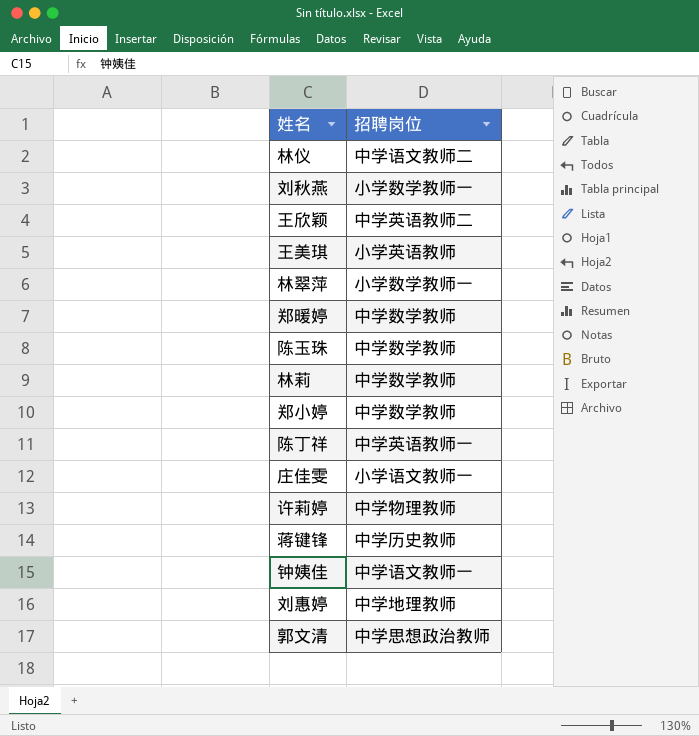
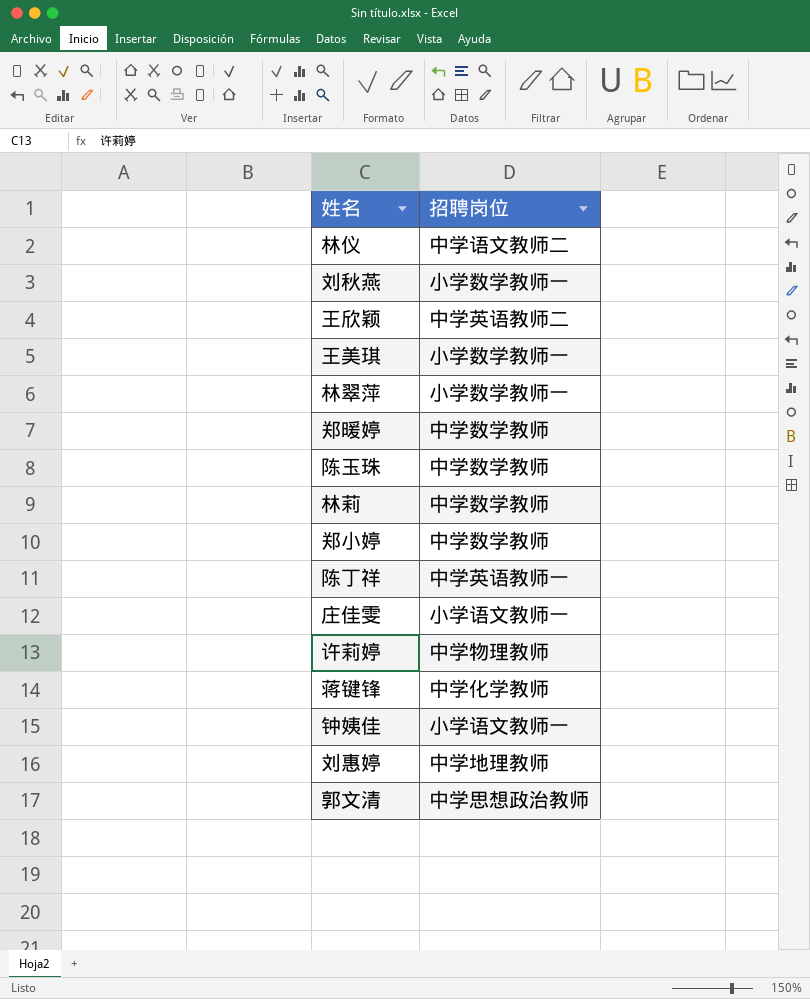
王美琪 | 招聘岗位: 小学英语教师 -> 小学数学教师一
蒋键锋 | 招聘岗位: 中学历史教师 -> 中学化学教师
钟姨佳 | 招聘岗位: 中学语文教师一 -> 小学语文教师一

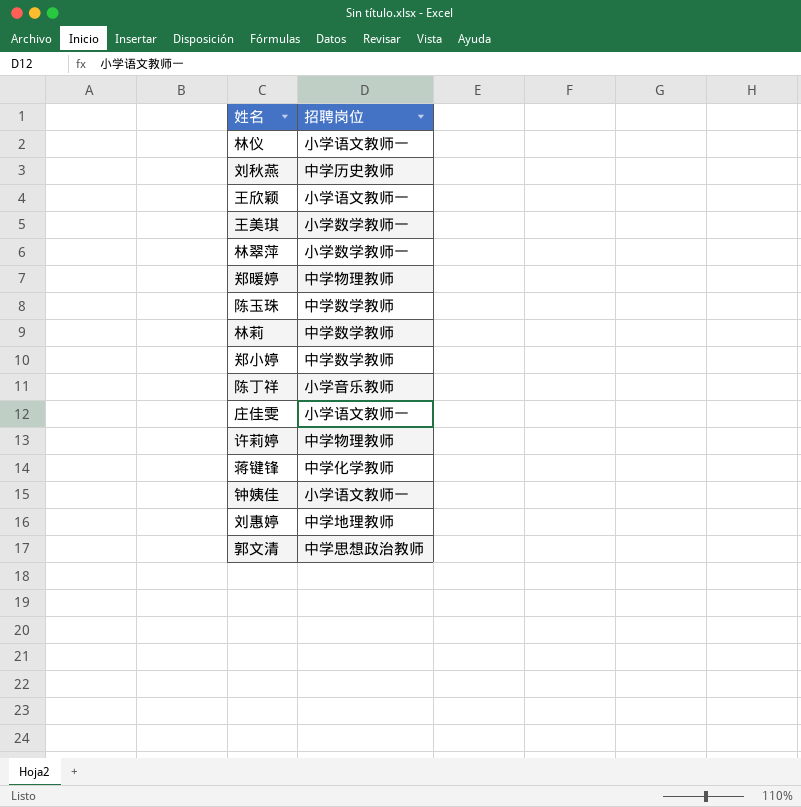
林仪 | 招聘岗位: 中学语文教师二 -> 小学语文教师一
刘秋燕 | 招聘岗位: 小学数学教师一 -> 中学历史教师
王欣颖 | 招聘岗位: 中学英语教师二 -> 小学语文教师一
郑暖婷 | 招聘岗位: 中学数学教师 -> 中学物理教师
陈丁祥 | 招聘岗位: 中学英语教师一 -> 小学音乐教师

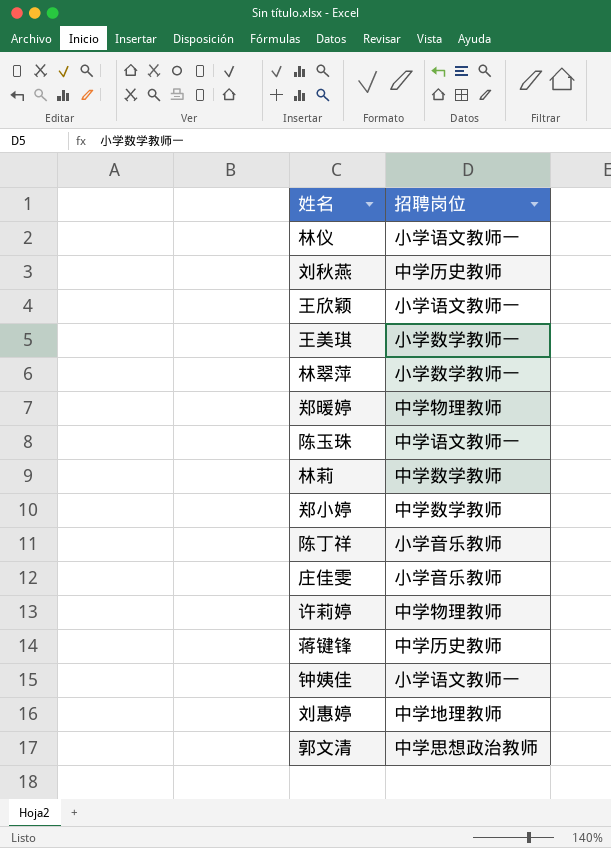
陈玉珠 | 招聘岗位: 中学数学教师 -> 中学语文教师一
庄佳雯 | 招聘岗位: 小学语文教师一 -> 小学音乐教师
蒋键锋 | 招聘岗位: 中学化学教师 -> 中学历史教师

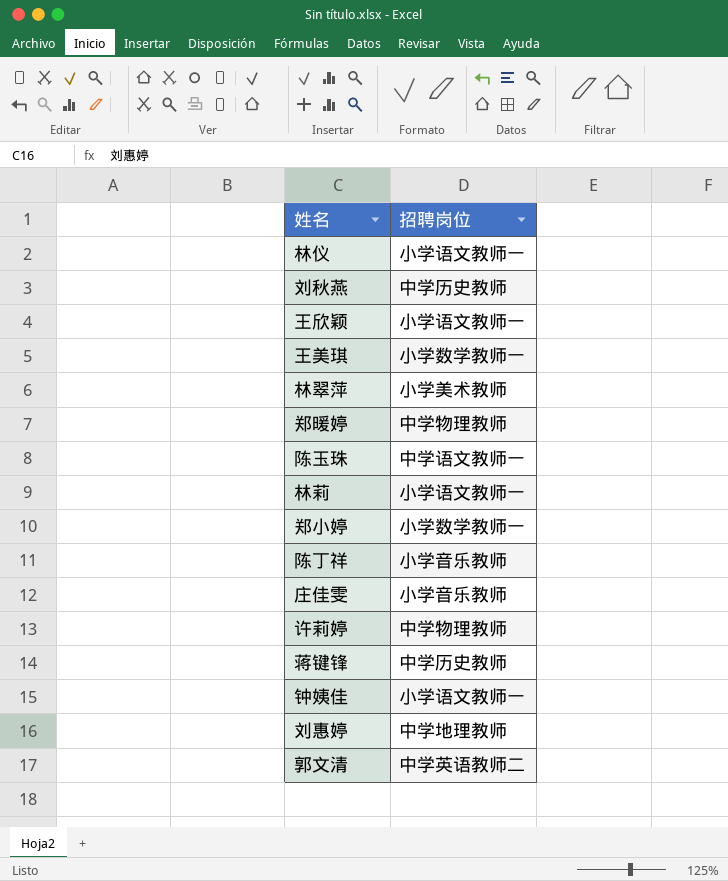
林翠萍 | 招聘岗位: 小学数学教师一 -> 小学美术教师
林莉 | 招聘岗位: 中学数学教师 -> 小学语文教师一
郑小婷 | 招聘岗位: 中学数学教师 -> 小学数学教师一
郭文清 | 招聘岗位: 中学思想政治教师 -> 中学英语教师二

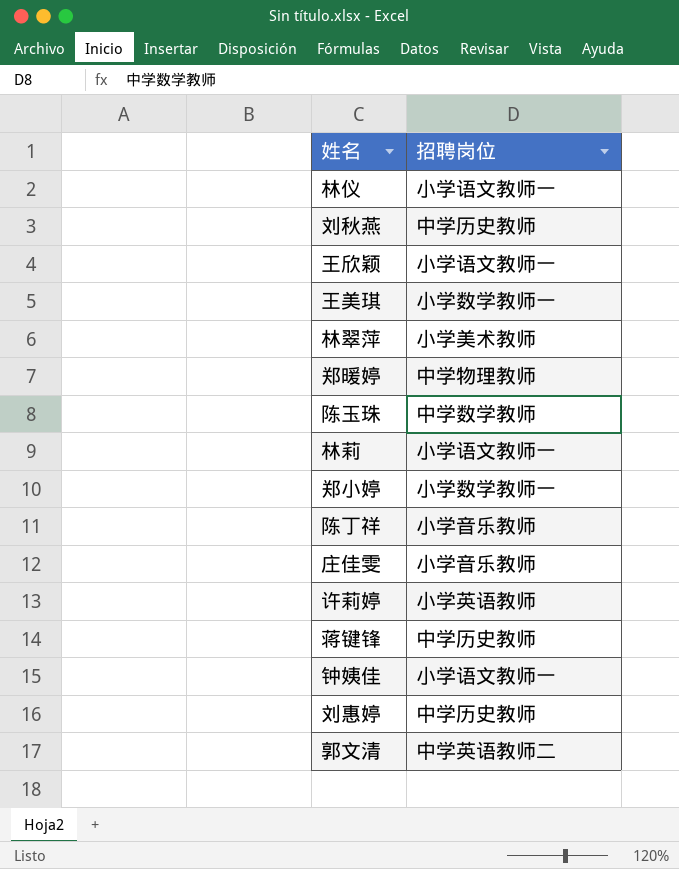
陈玉珠 | 招聘岗位: 中学语文教师一 -> 中学数学教师
许莉婷 | 招聘岗位: 中学物理教师 -> 小学英语教师
刘惠婷 | 招聘岗位: 中学地理教师 -> 中学历史教师

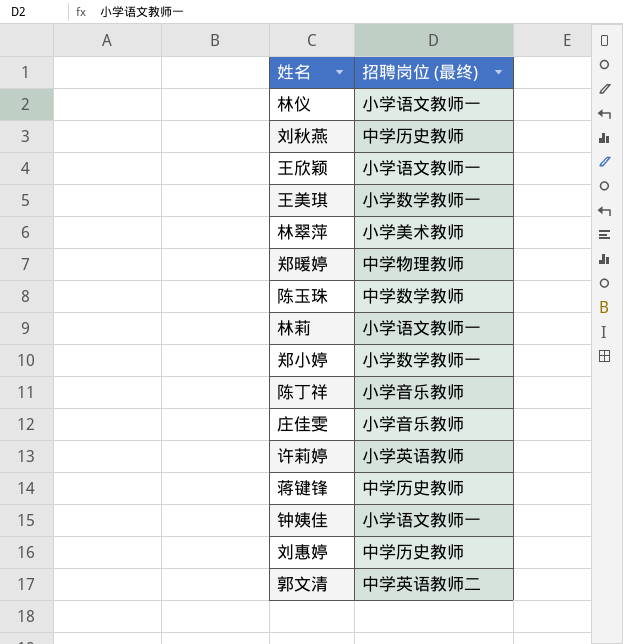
column name: 招聘岗位 -> 招聘岗位 (最终)

